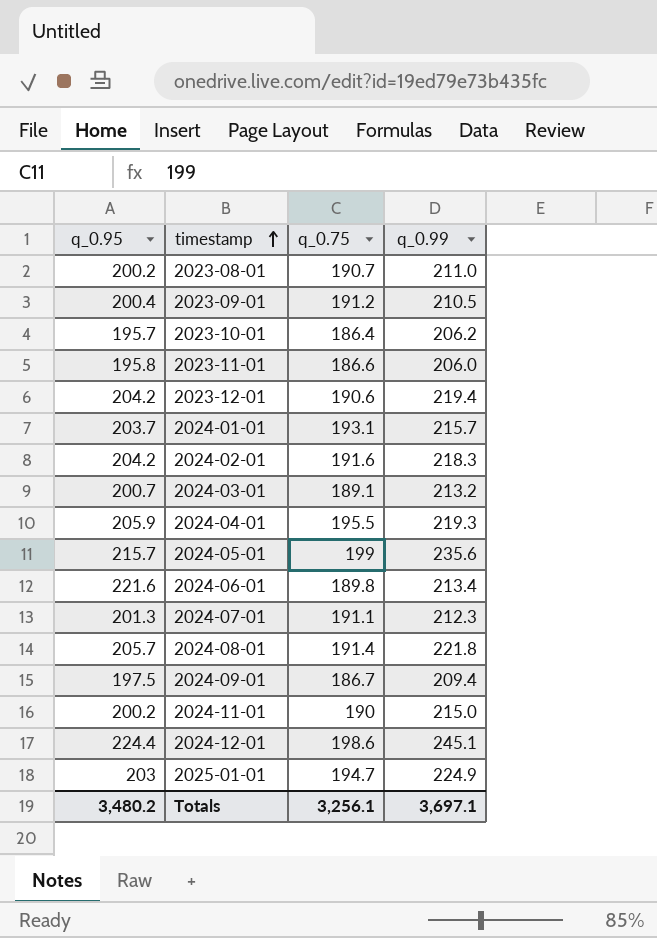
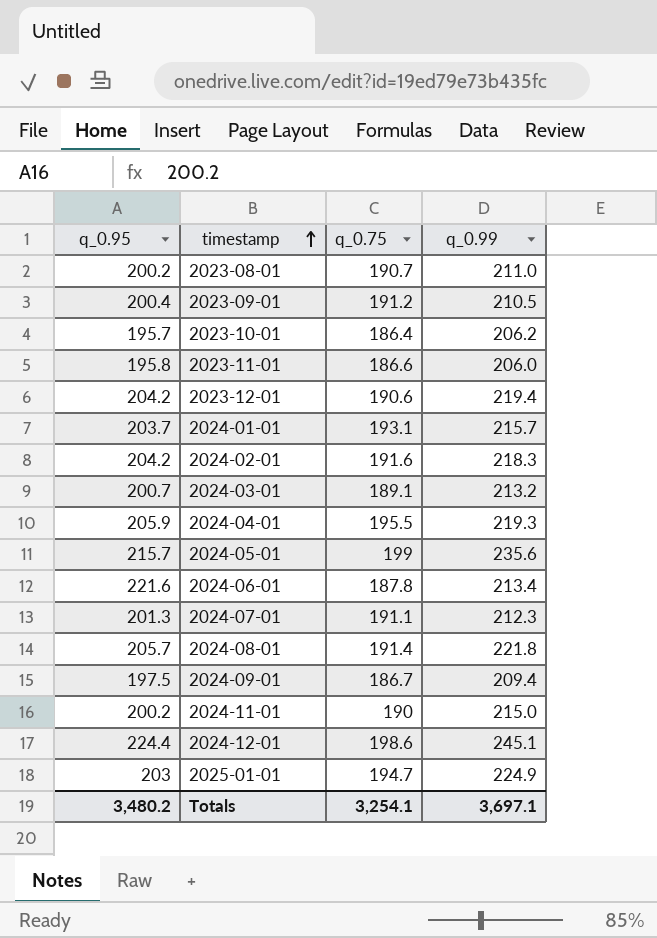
2024-06-01 | q_0.75: 189.8 -> 187.8
Totals | q_0.75: 3,256.1 -> 3,254.1

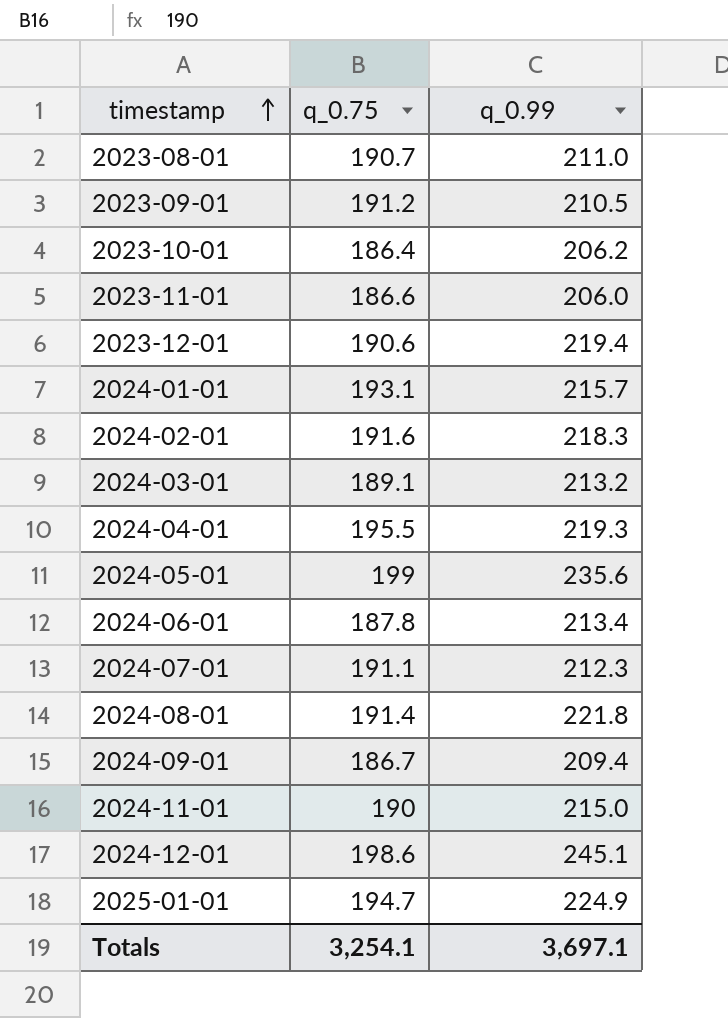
column q_0.95 | position: 1 -> none

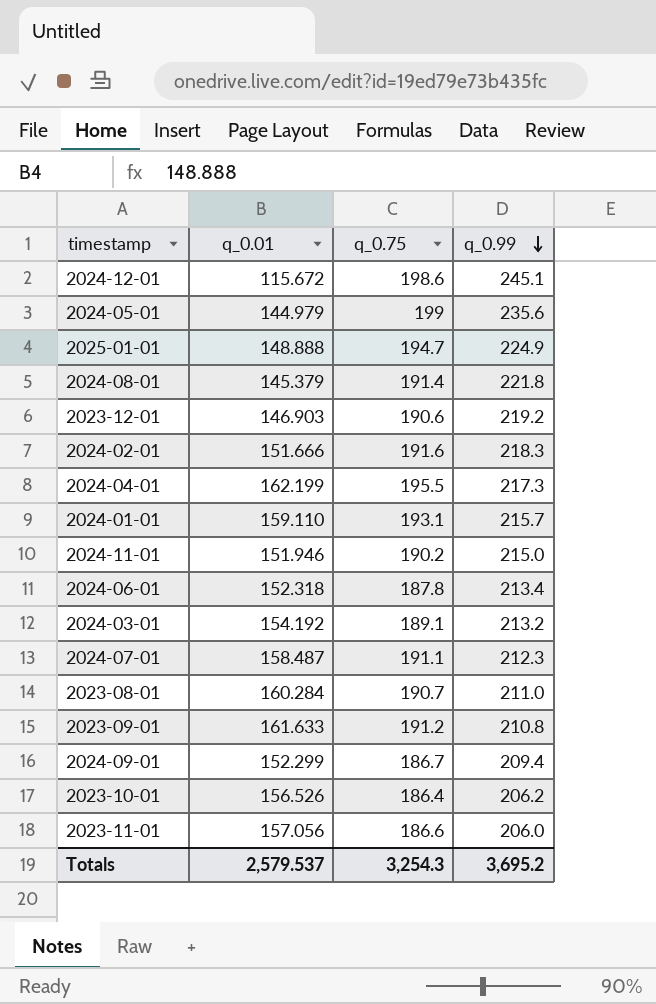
row order: timestamp ascending -> q_0.99 descending
column q_0.01 | position: none -> 2
2023-12-01 | q_0.99: 219.4 -> 219.2
2024-04-01 | q_0.99: 219.3 -> 217.3
2024-11-01 | q_0.75: 190 -> 190.2
2023-09-01 | q_0.99: 210.5 -> 210.8
Totals | q_0.75: 3,254.1 -> 3,254.3
Totals | q_0.99: 3,697.1 -> 3,695.2

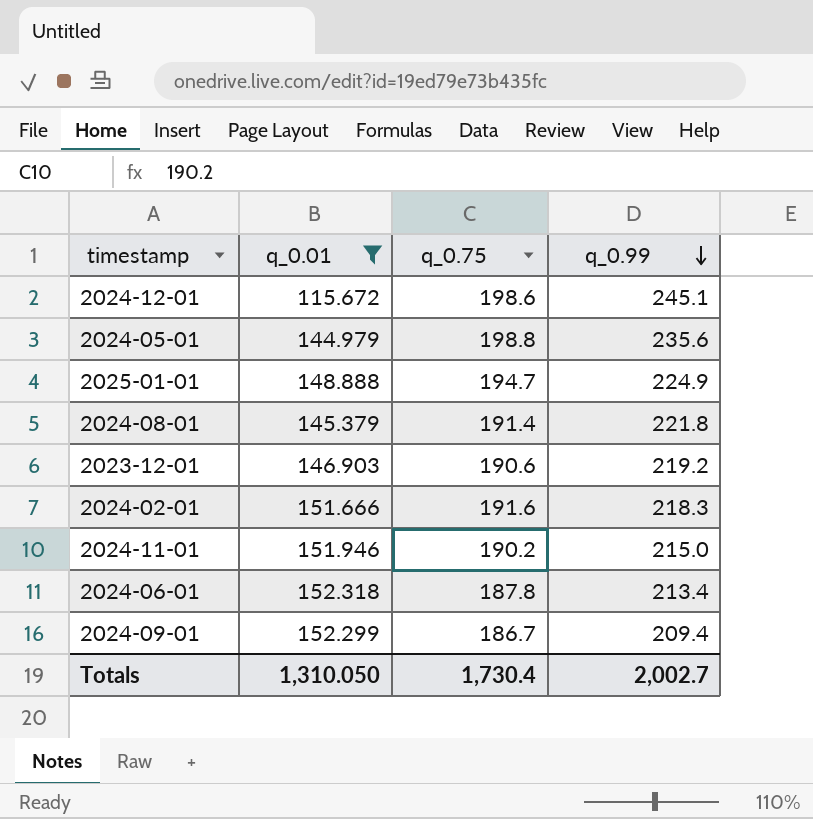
filter: none -> q_0.01 <= 152.318
2024-05-01 | q_0.75: 199 -> 198.8
Totals | q_0.01: 2,579.537 -> 1,310.050
Totals | q_0.75: 3,254.3 -> 1,730.4
Totals | q_0.99: 3,695.2 -> 2,002.7

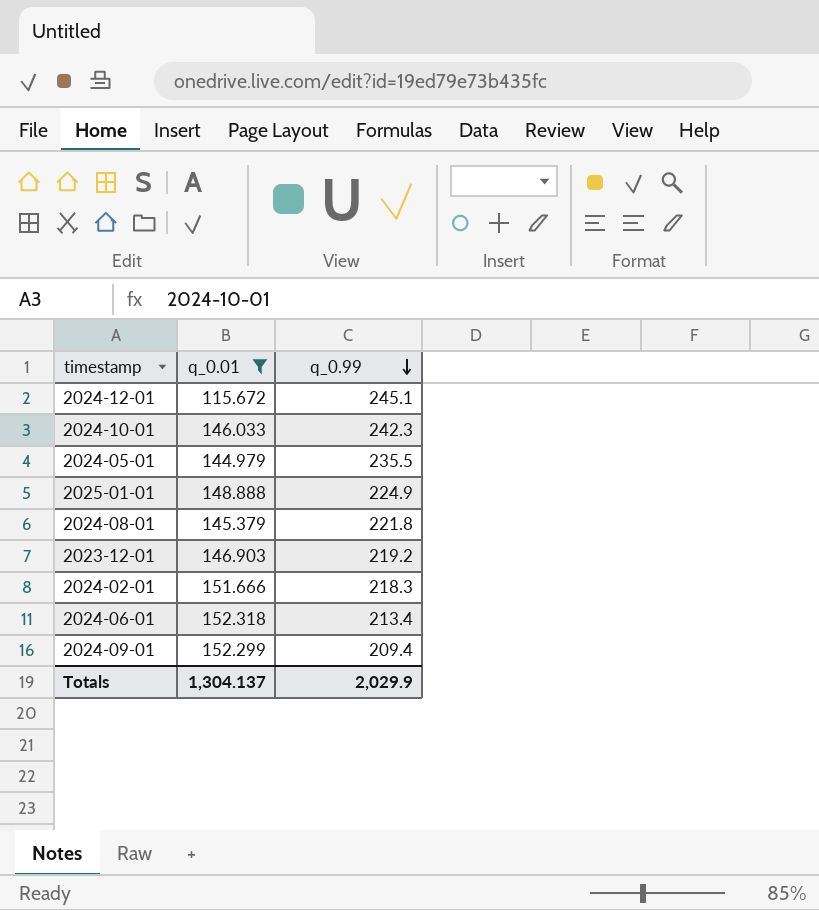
column q_0.75 | position: 3 -> none
row 2024-11-01: 151.946 | 190.2 | 215.0 -> none
row 2024-10-01: none -> 146.033 | 242.3
2024-05-01 | q_0.99: 235.6 -> 235.5
Totals | q_0.01: 1,310.050 -> 1,304.137
Totals | q_0.99: 2,002.7 -> 2,029.9

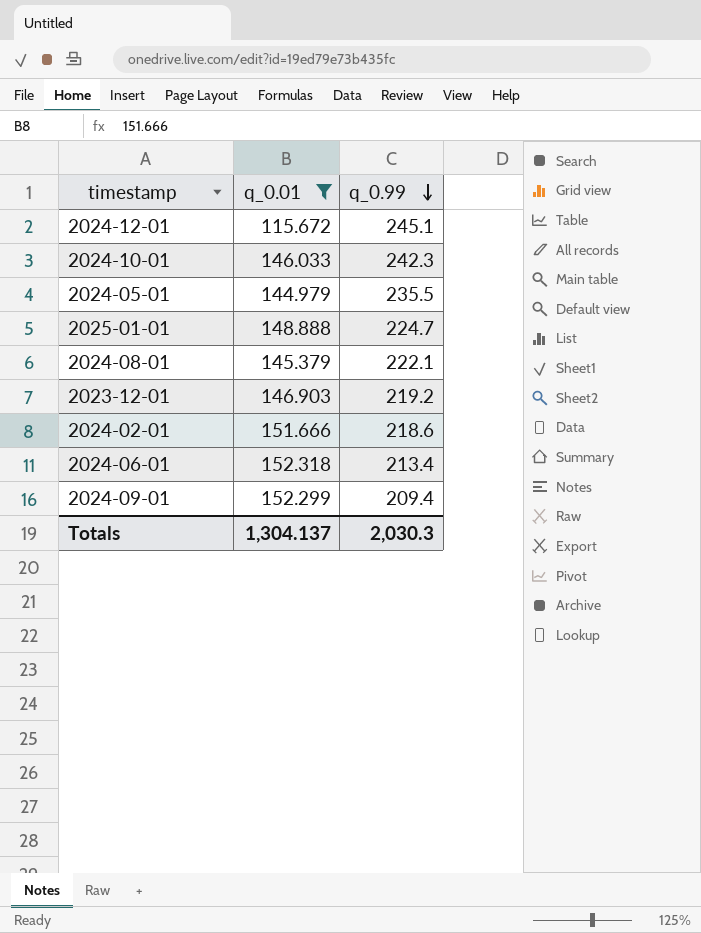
2025-01-01 | q_0.99: 224.9 -> 224.7
2024-08-01 | q_0.99: 221.8 -> 222.1
2024-02-01 | q_0.99: 218.3 -> 218.6
Totals | q_0.99: 2,029.9 -> 2,030.3

